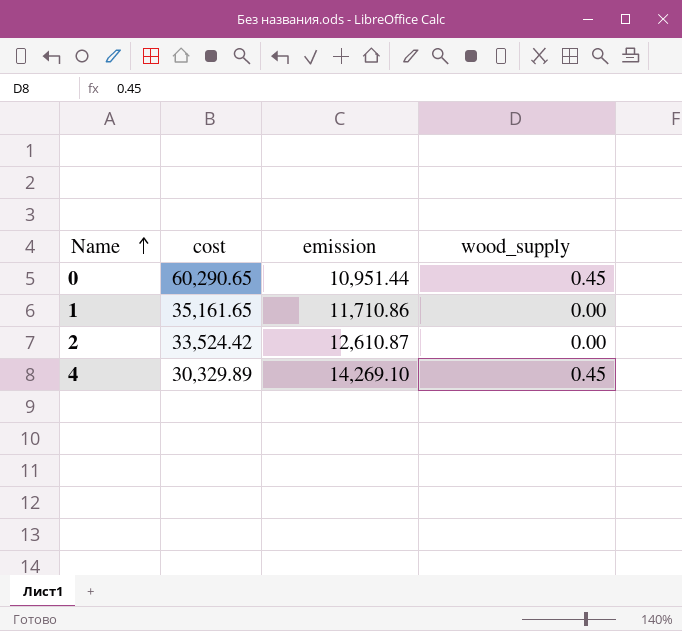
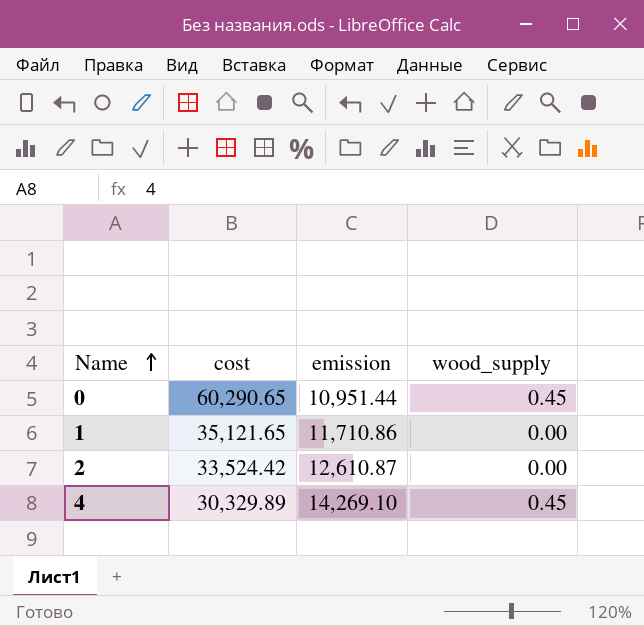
1 | cost: 35,161.65 -> 35,121.65

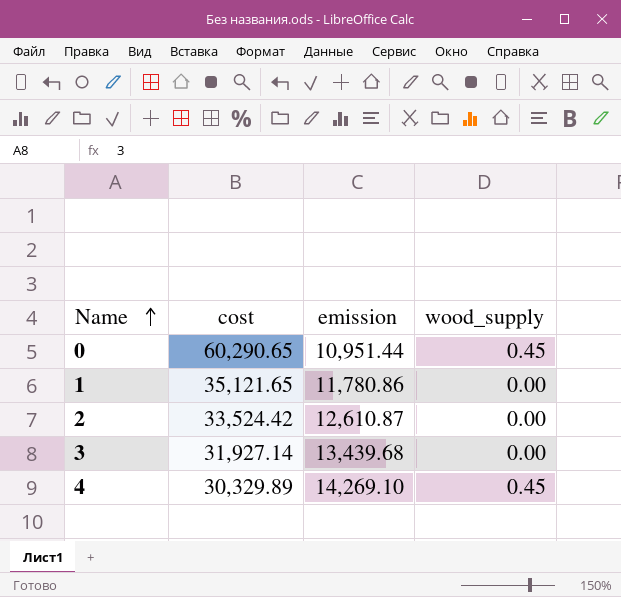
1 | emission: 11,710.86 -> 11,780.86
row 3: none -> 31,927.14 | 13,439.68 | 0.00

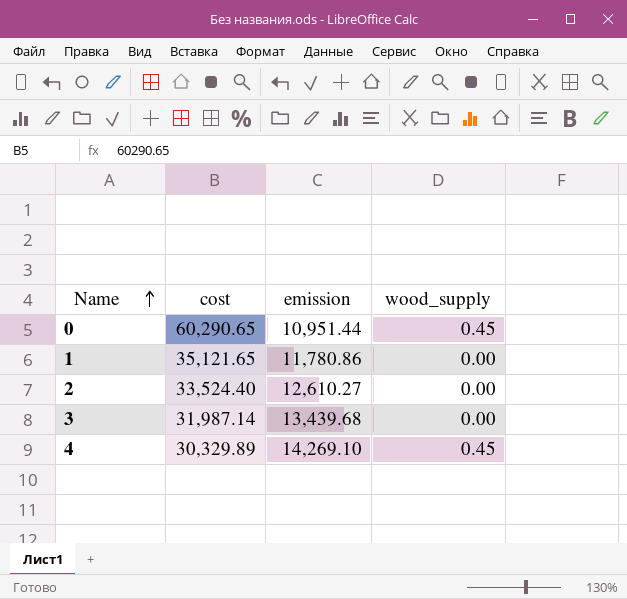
2 | cost: 33,524.42 -> 33,524.40
2 | emission: 12,610.87 -> 12,610.27
3 | cost: 31,927.14 -> 31,987.14

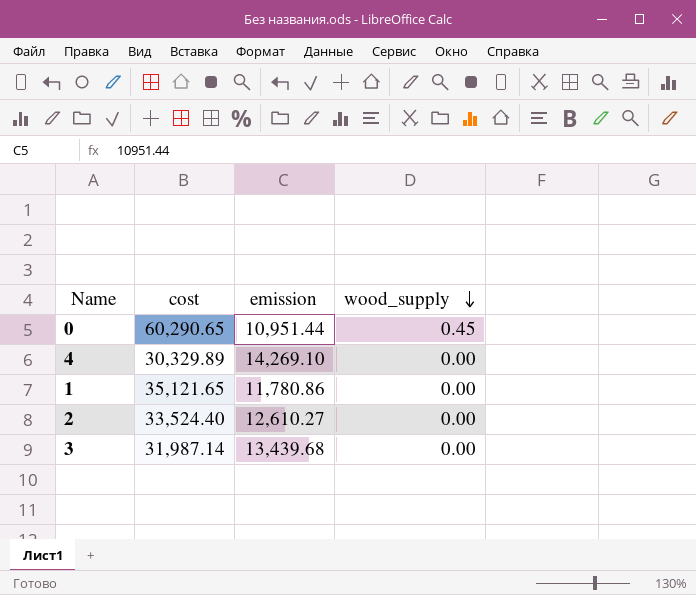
row order: Name ascending -> wood_supply descending
4 | wood_supply: 0.45 -> 0.00

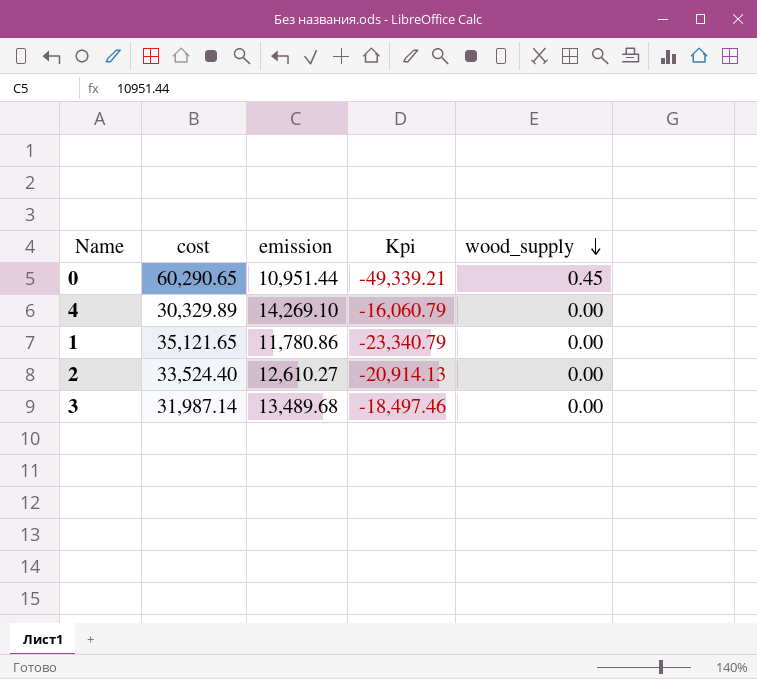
column Kpi | formula: none -> [emission] - [cost]
3 | emission: 13,439.68 -> 13,489.68

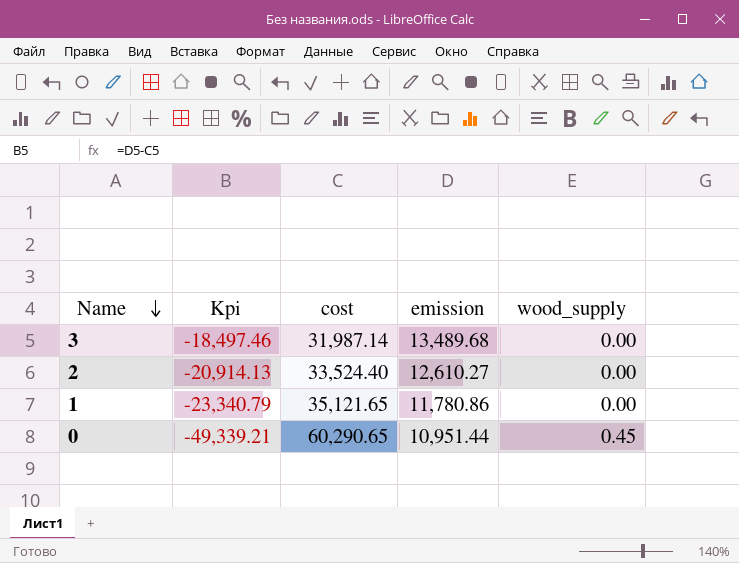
row order: wood_supply descending -> Name descending
column Kpi | position: 4 -> 2
row 4: 30,329.89 | 14,269.10 | -16,060.79 | 0.00 -> none

